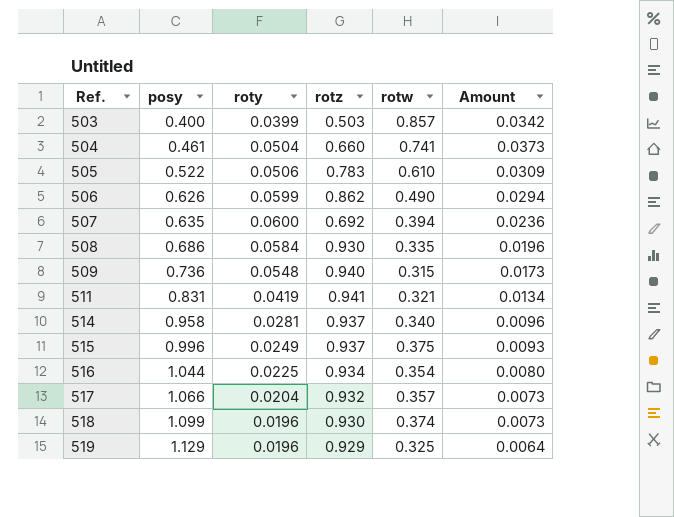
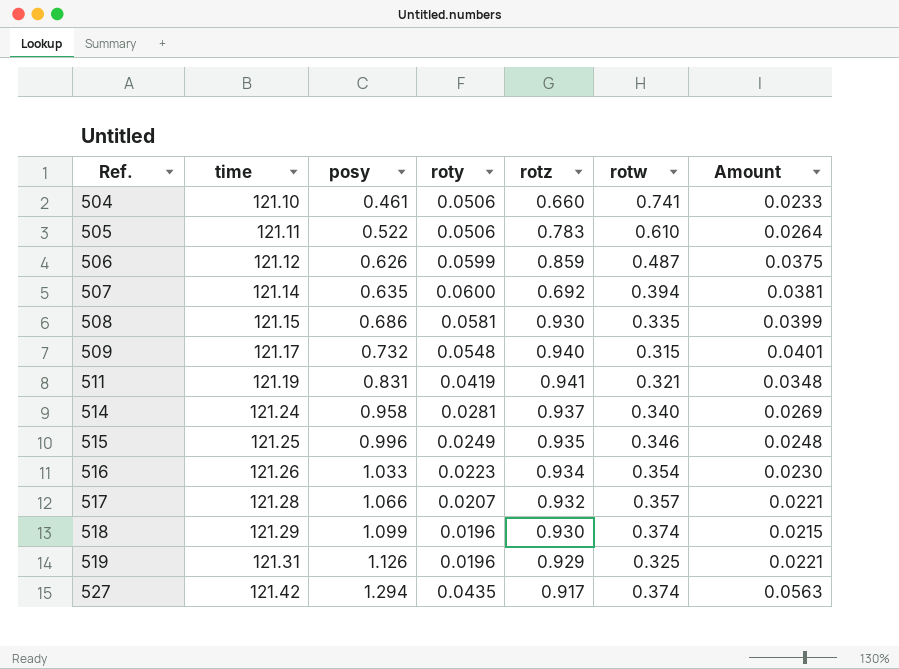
column time | position: none -> 2
column Amount | formula: [roty] * [rotw] -> [posy] * [roty]
row 503: 0.400 | 0.0399 | 0.503 | 0.857 | 0.0342 -> none
504 | roty: 0.0504 -> 0.0506
506 | rotz: 0.862 -> 0.859
506 | rotw: 0.490 -> 0.487
508 | roty: 0.0584 -> 0.0581
509 | posy: 0.736 -> 0.732
515 | rotz: 0.937 -> 0.935
515 | rotw: 0.375 -> 0.346
516 | posy: 1.044 -> 1.033
516 | roty: 0.0225 -> 0.0223
517 | roty: 0.0204 -> 0.0207
519 | posy: 1.129 -> 1.126
row 527: none -> 121.42 | 1.294 | 0.0435 | 0.917 | 0.374 | 0.0563

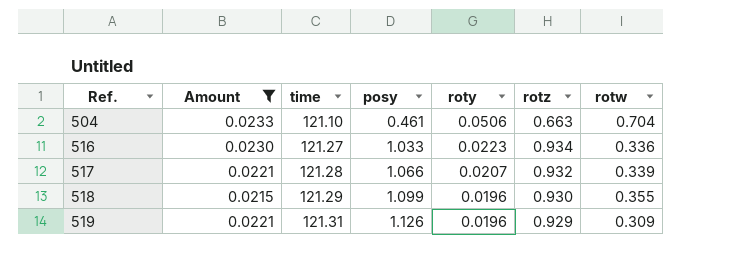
filter: none -> Amount <= 0.0233
column Amount | position: 7 -> 2
504 | rotz: 0.660 -> 0.663
504 | rotw: 0.741 -> 0.704
516 | time: 121.26 -> 121.27
516 | rotw: 0.354 -> 0.336
517 | rotw: 0.357 -> 0.339
518 | rotw: 0.374 -> 0.355
519 | rotw: 0.325 -> 0.309

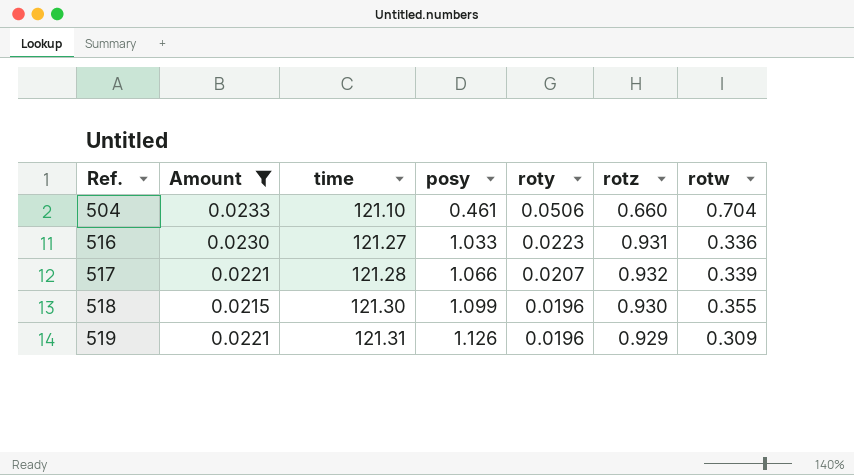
504 | rotz: 0.663 -> 0.660
516 | rotz: 0.934 -> 0.931
518 | time: 121.29 -> 121.30

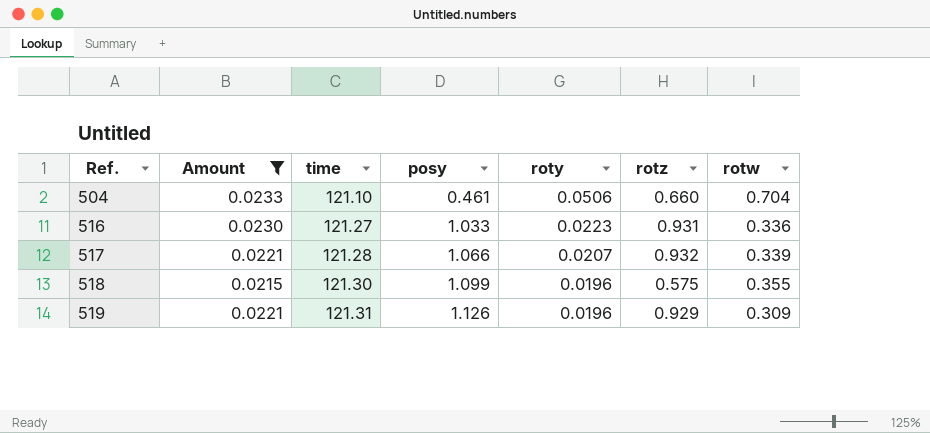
518 | rotz: 0.930 -> 0.575

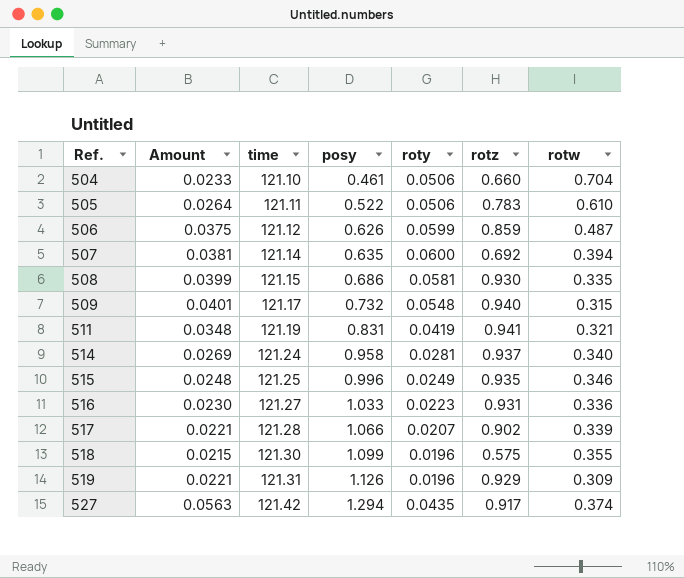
filter: Amount <= 0.0233 -> none
517 | rotz: 0.932 -> 0.902

